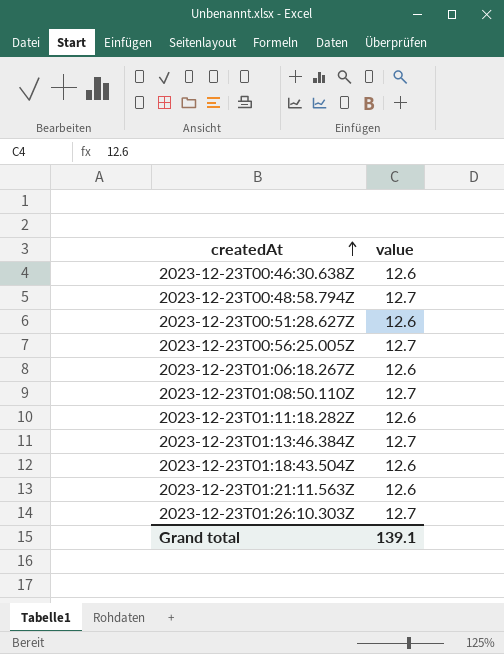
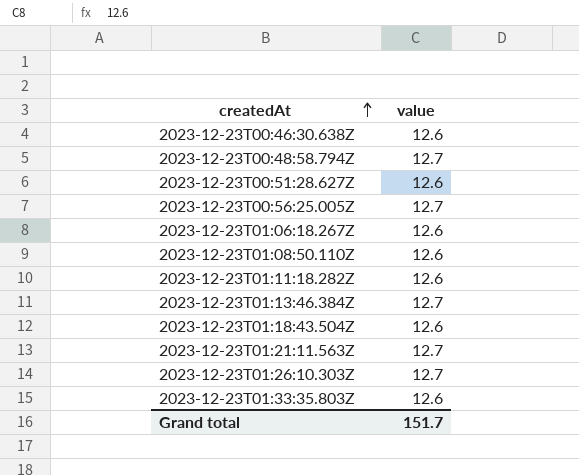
2023-12-23T01:08:50.110Z | value: 12.7 -> 12.6
2023-12-23T01:21:11.563Z | value: 12.6 -> 12.7
row 2023-12-23T01:33:35.803Z: none -> 12.6
Grand total | value: 139.1 -> 151.7

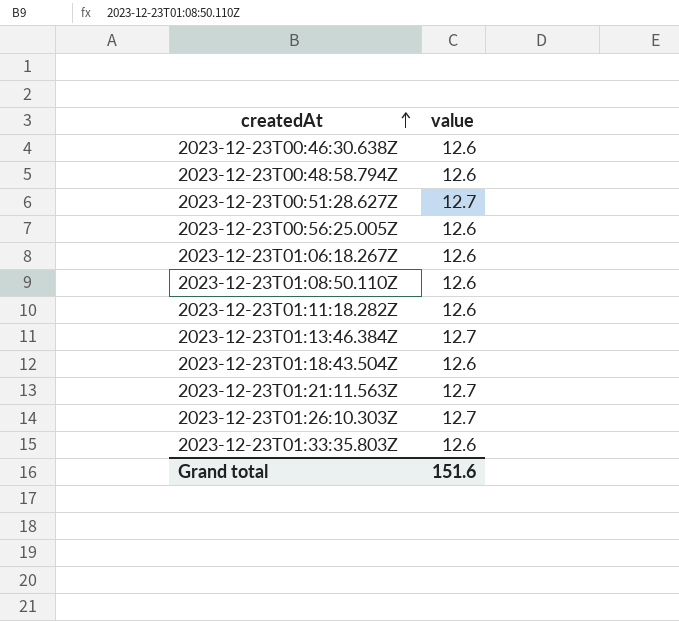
2023-12-23T00:48:58.794Z | value: 12.7 -> 12.6
2023-12-23T00:51:28.627Z | value: 12.6 -> 12.7
2023-12-23T00:56:25.005Z | value: 12.7 -> 12.6
Grand total | value: 151.7 -> 151.6

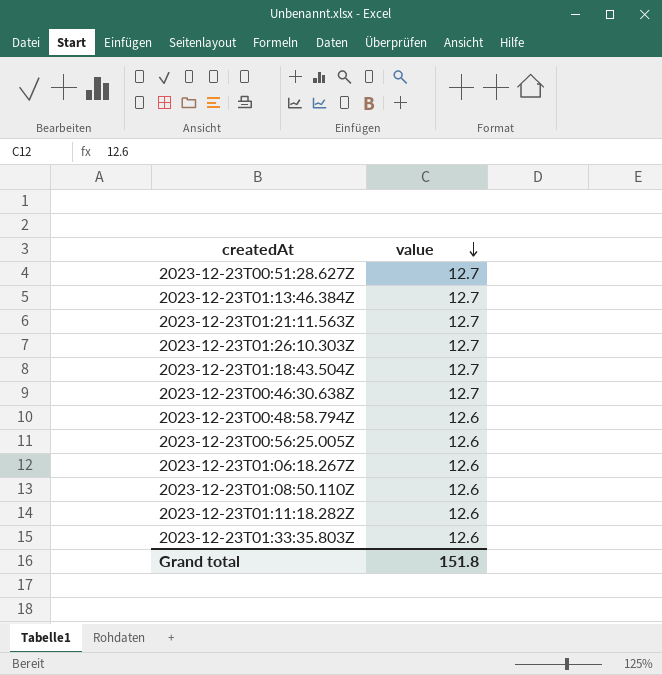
row order: createdAt ascending -> value descending
2023-12-23T01:18:43.504Z | value: 12.6 -> 12.7
2023-12-23T00:46:30.638Z | value: 12.6 -> 12.7
Grand total | value: 151.6 -> 151.8

